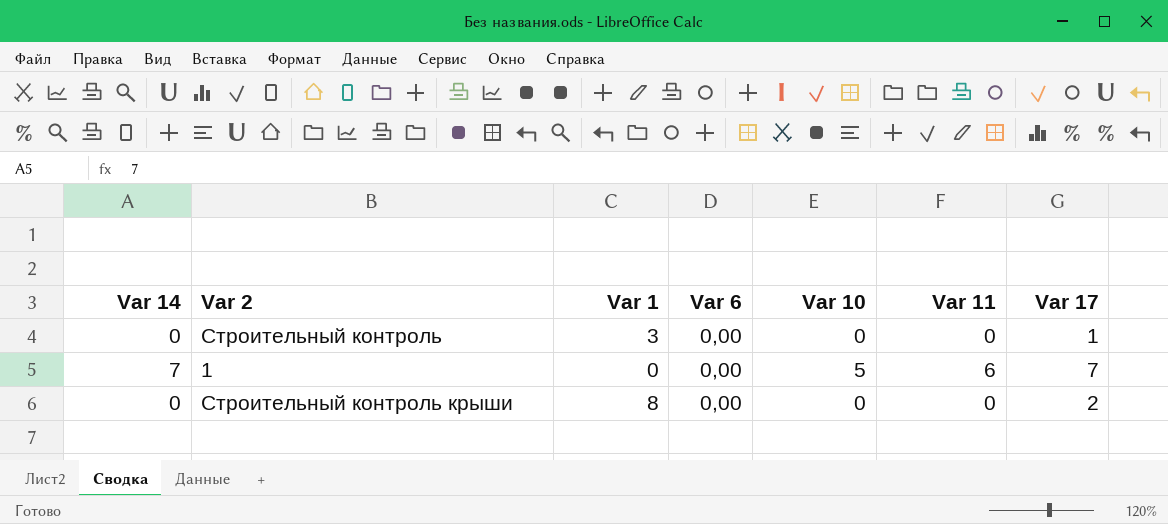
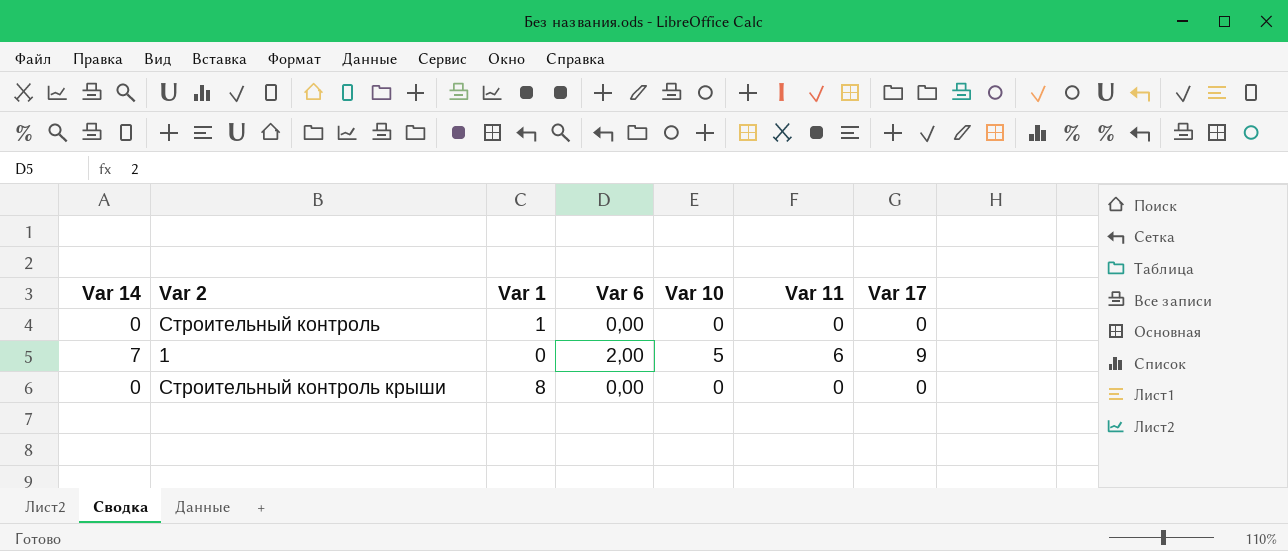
Строительный контроль | Var 1: 3 -> 1
Строительный контроль | Var 17: 1 -> 0
1 | Var 6: 0,00 -> 2,00
1 | Var 17: 7 -> 9
Строительный контроль крыши | Var 17: 2 -> 0

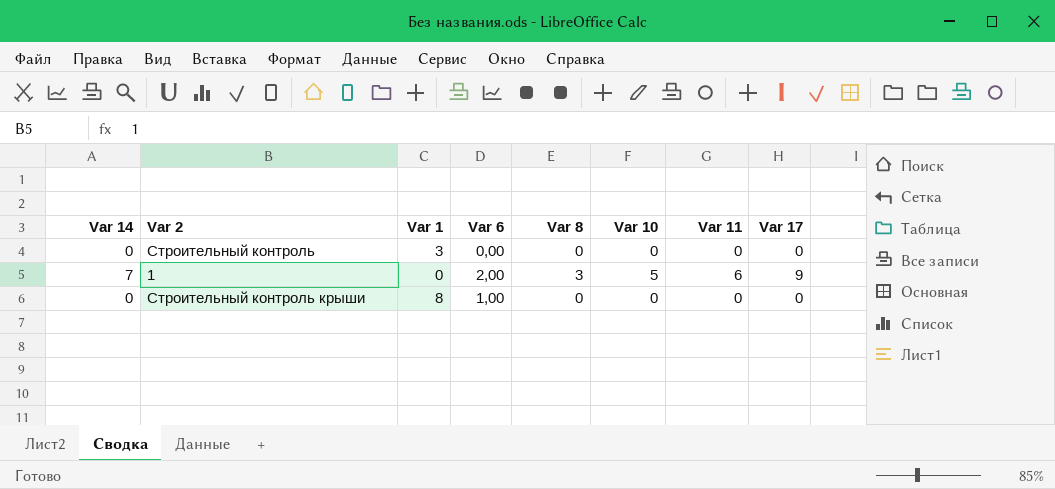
column Var 8 | position: none -> 5
Строительный контроль | Var 1: 1 -> 3
Строительный контроль крыши | Var 6: 0,00 -> 1,00

